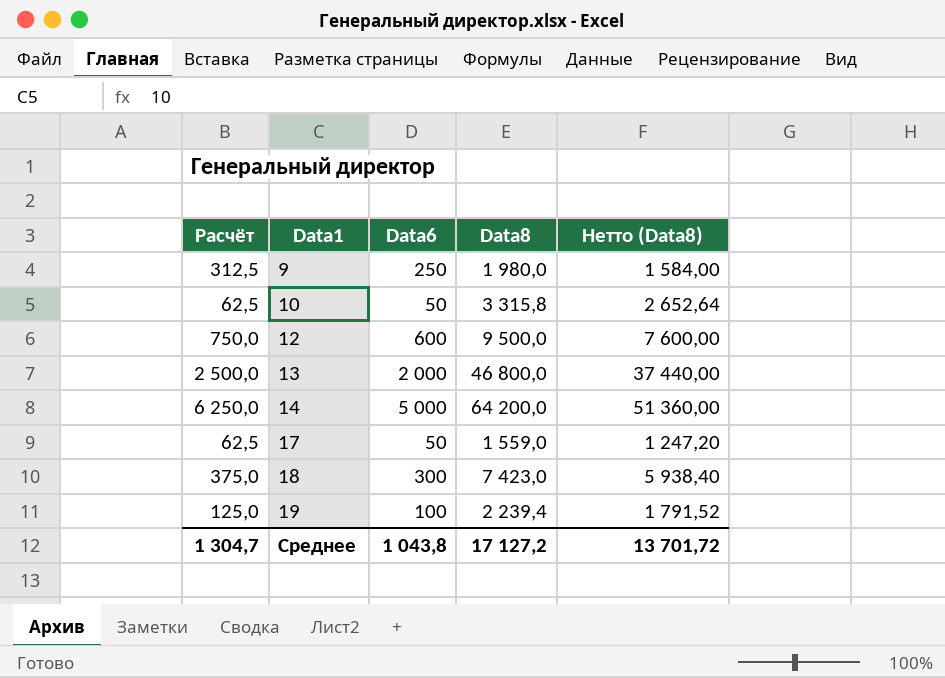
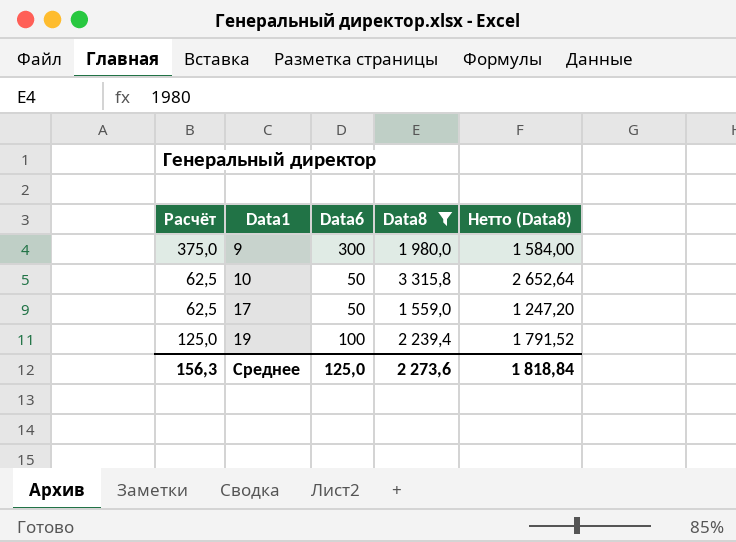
filter: none -> Data8 <= 3 315,8
9 | Расчёт: 312,5 -> 375,0
9 | Data6: 250 -> 300
Среднее | Расчёт: 1 304,7 -> 156,3
Среднее | Data6: 1 043,8 -> 125,0
Среднее | Data8: 17 127,2 -> 2 273,6
Среднее | Нетто (Data8): 13 701,72 -> 1 818,84

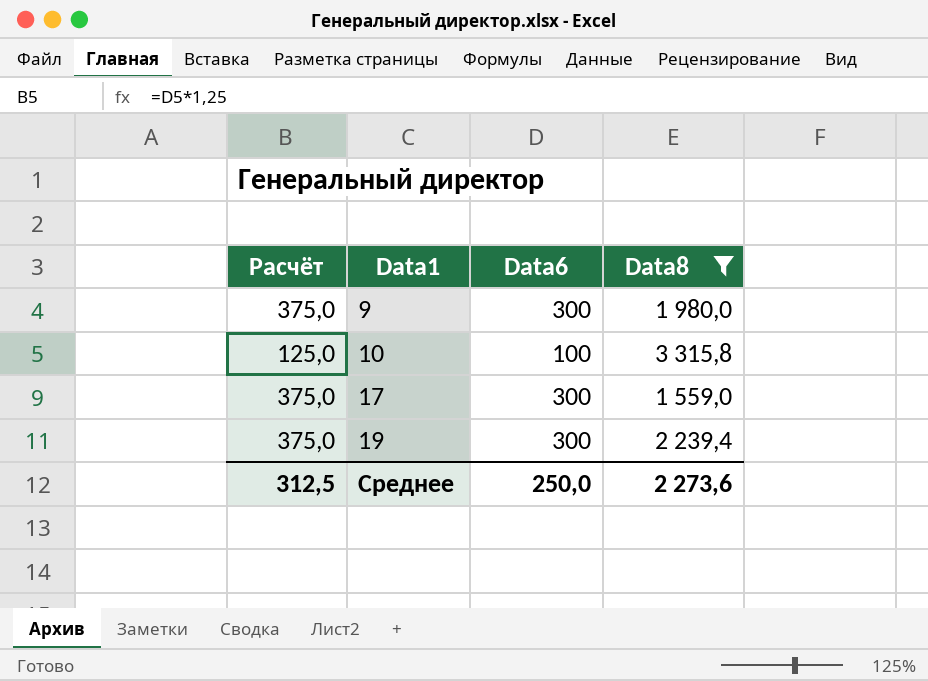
column Нетто (Data8) | formula: [Data8] * 0,8 -> none
10 | Расчёт: 62,5 -> 125,0
10 | Data6: 50 -> 100
17 | Расчёт: 62,5 -> 375,0
17 | Data6: 50 -> 300
19 | Расчёт: 125,0 -> 375,0
19 | Data6: 100 -> 300
Среднее | Расчёт: 156,3 -> 312,5
Среднее | Data6: 125,0 -> 250,0

